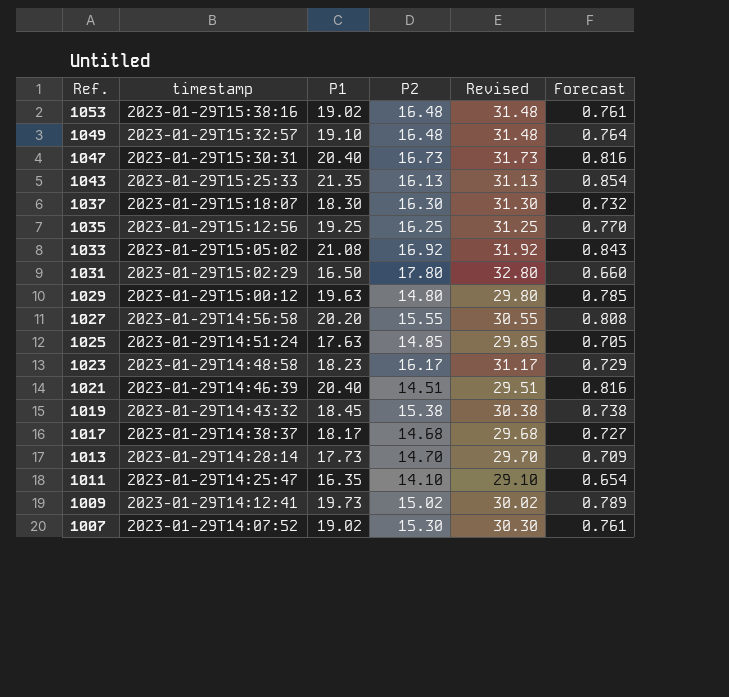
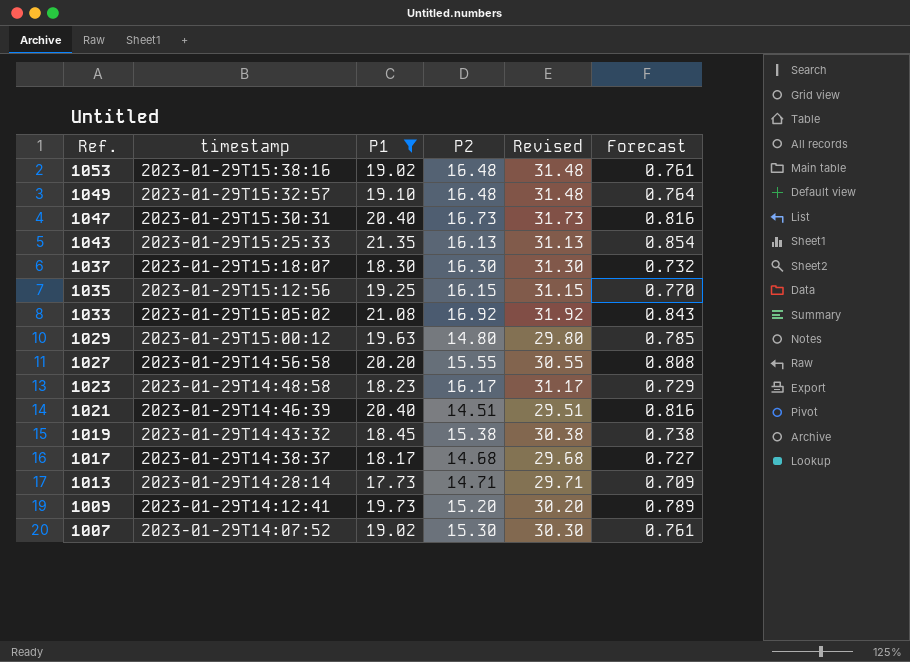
filter: none -> P1 >= 17.73
1035 | P2: 16.25 -> 16.15
1035 | Revised: 31.25 -> 31.15
1013 | P2: 14.70 -> 14.71
1013 | Revised: 29.70 -> 29.71
1009 | P2: 15.02 -> 15.20
1009 | Revised: 30.02 -> 30.20

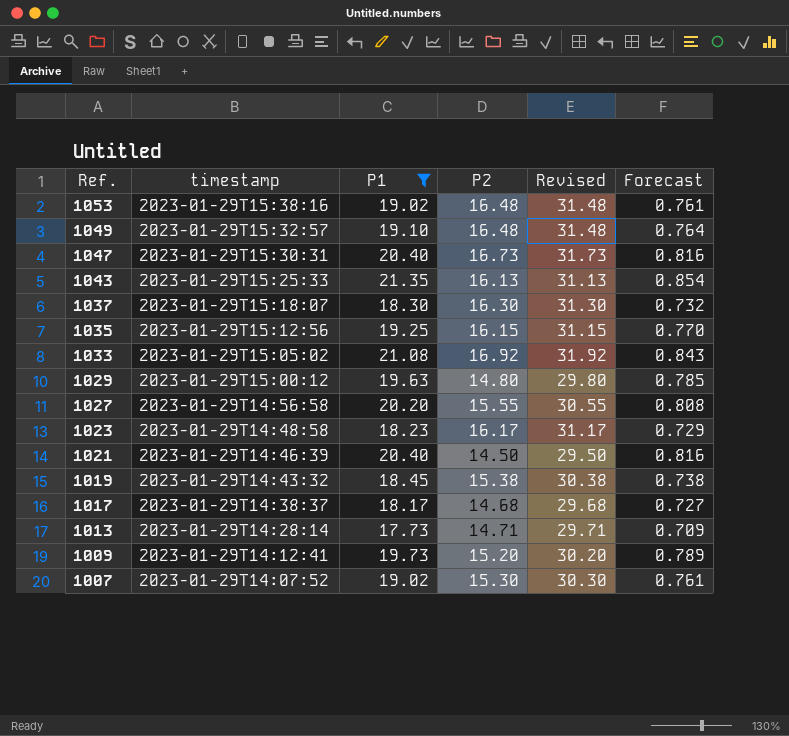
1021 | P2: 14.51 -> 14.50
1021 | Revised: 29.51 -> 29.50

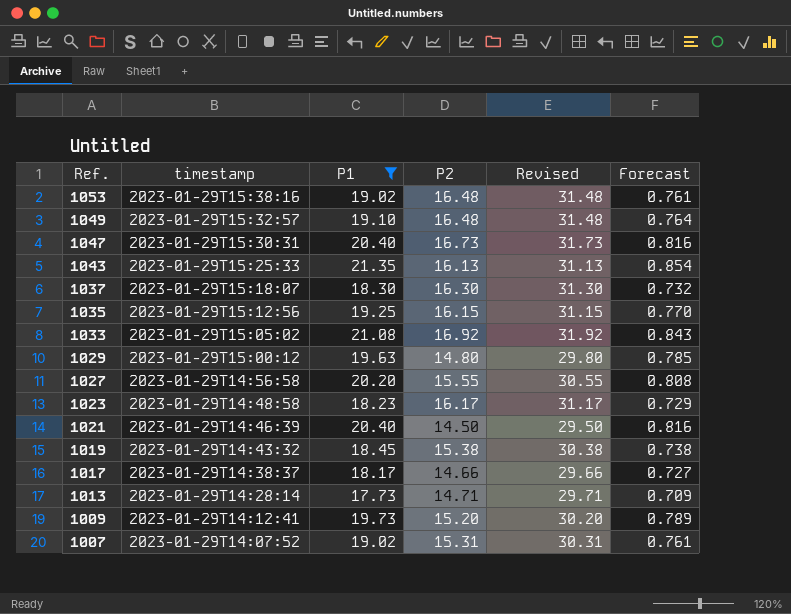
1017 | P2: 14.68 -> 14.66
1017 | Revised: 29.68 -> 29.66
1007 | P2: 15.30 -> 15.31
1007 | Revised: 30.30 -> 30.31

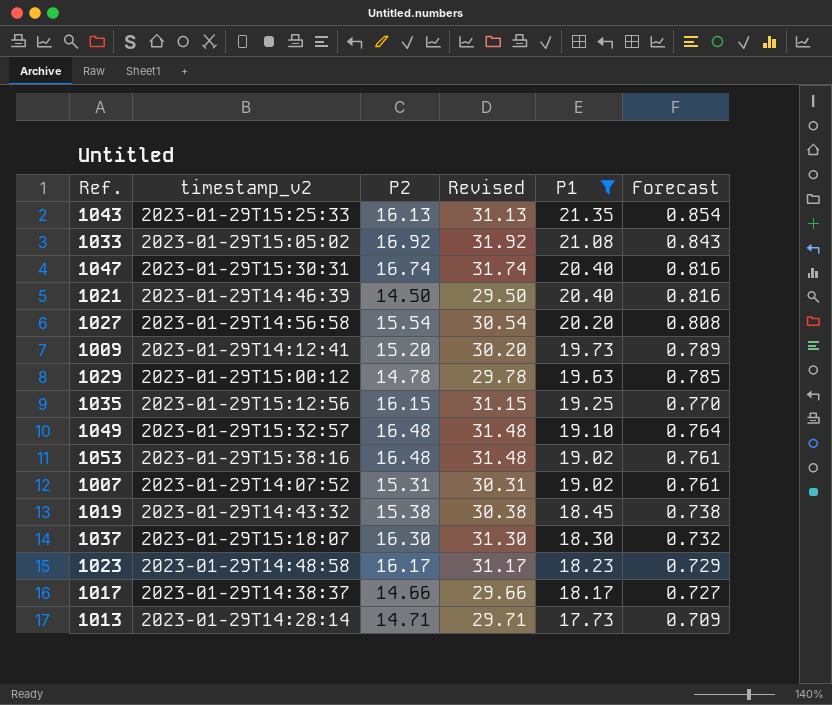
row order: Ref. descending -> P1 descending
column name: timestamp -> timestamp_v2
column P1 | position: 3 -> 5
1047 | P2: 16.73 -> 16.74
1047 | Revised: 31.73 -> 31.74
1027 | P2: 15.55 -> 15.54
1027 | Revised: 30.55 -> 30.54
1029 | P2: 14.80 -> 14.78
1029 | Revised: 29.80 -> 29.78

